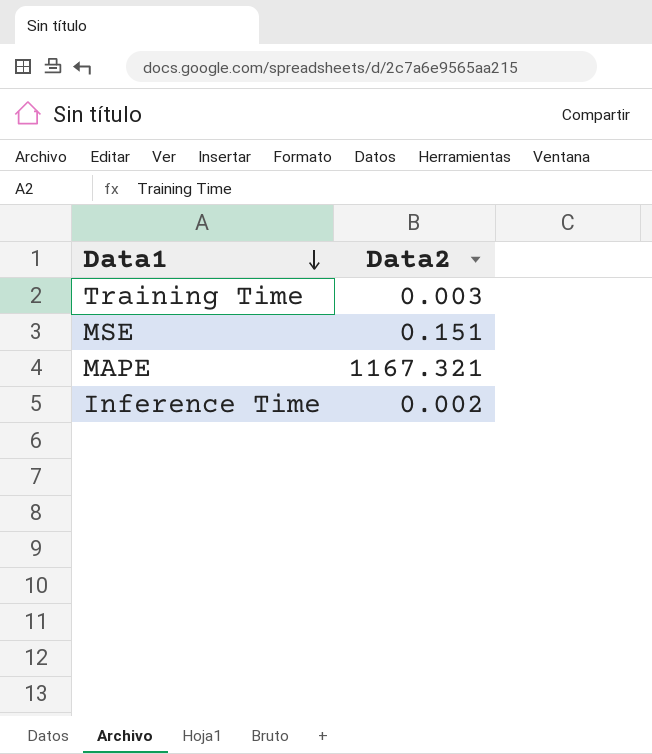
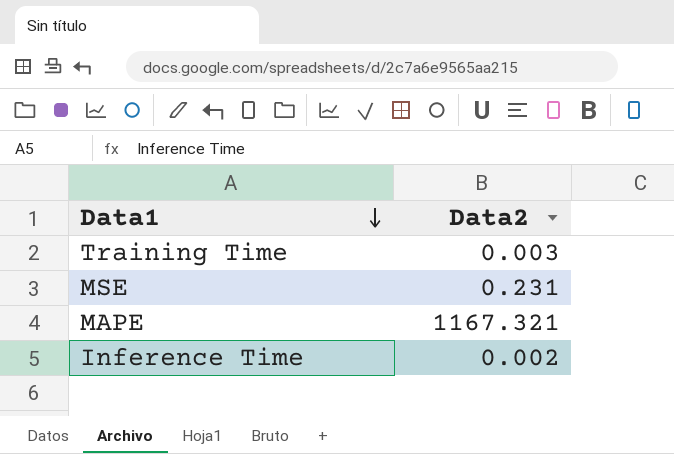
MSE | Data2: 0.151 -> 0.231

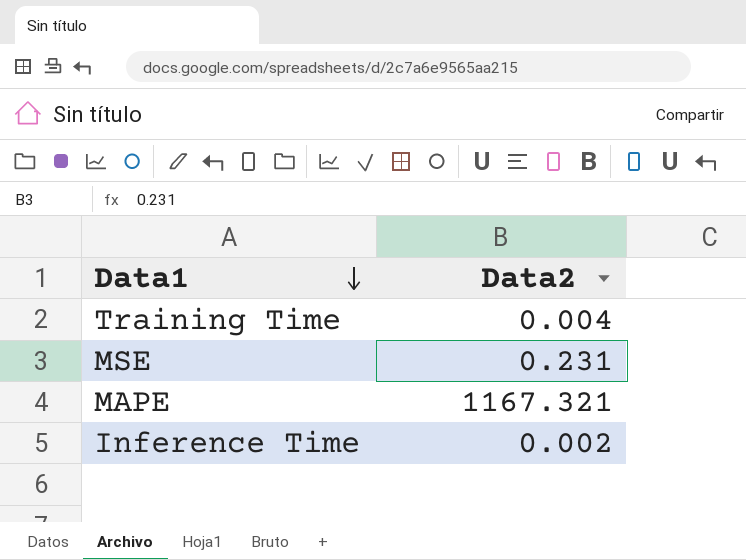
Training Time | Data2: 0.003 -> 0.004

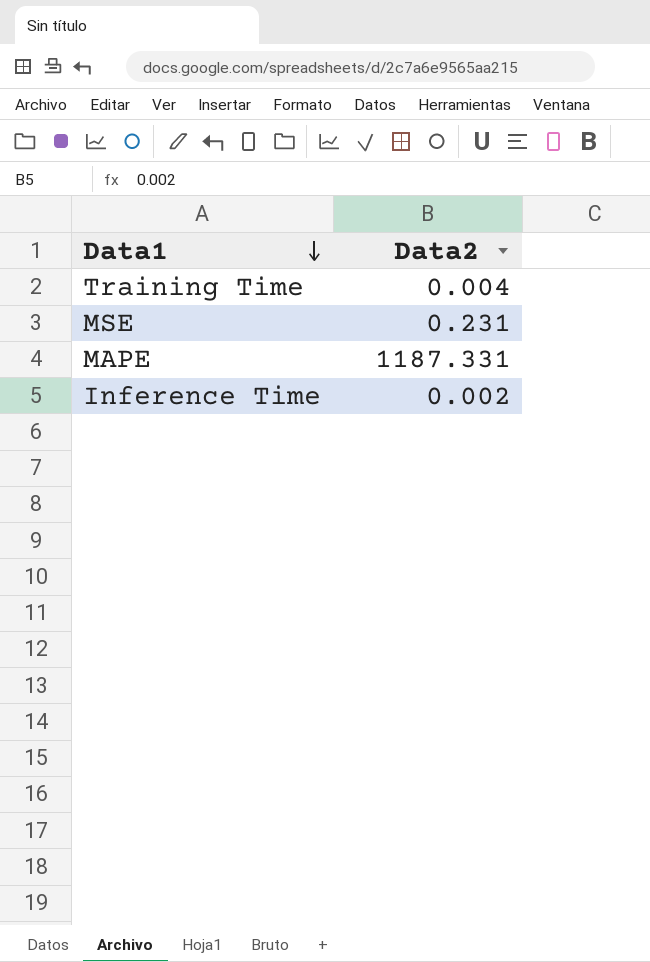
MAPE | Data2: 1167.321 -> 1187.331

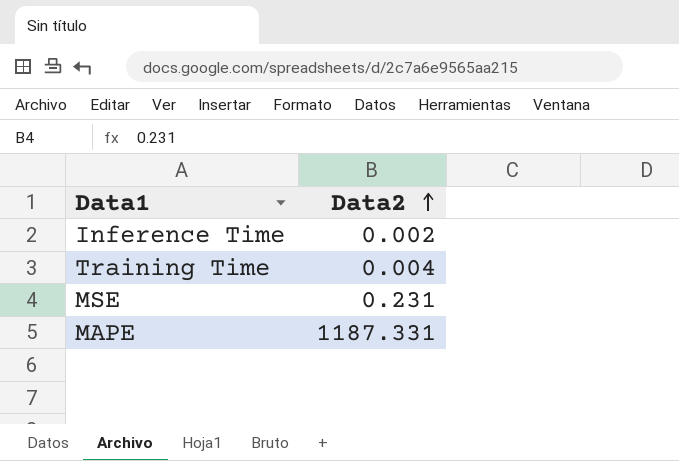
row order: Data1 descending -> Data2 ascending

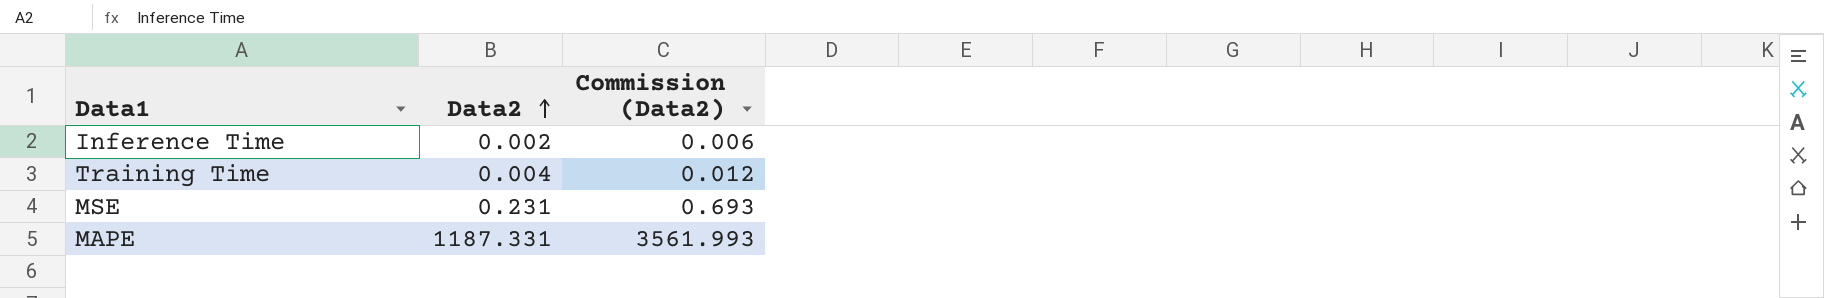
column Commission (Data2) | formula: none -> [Data2] * 3

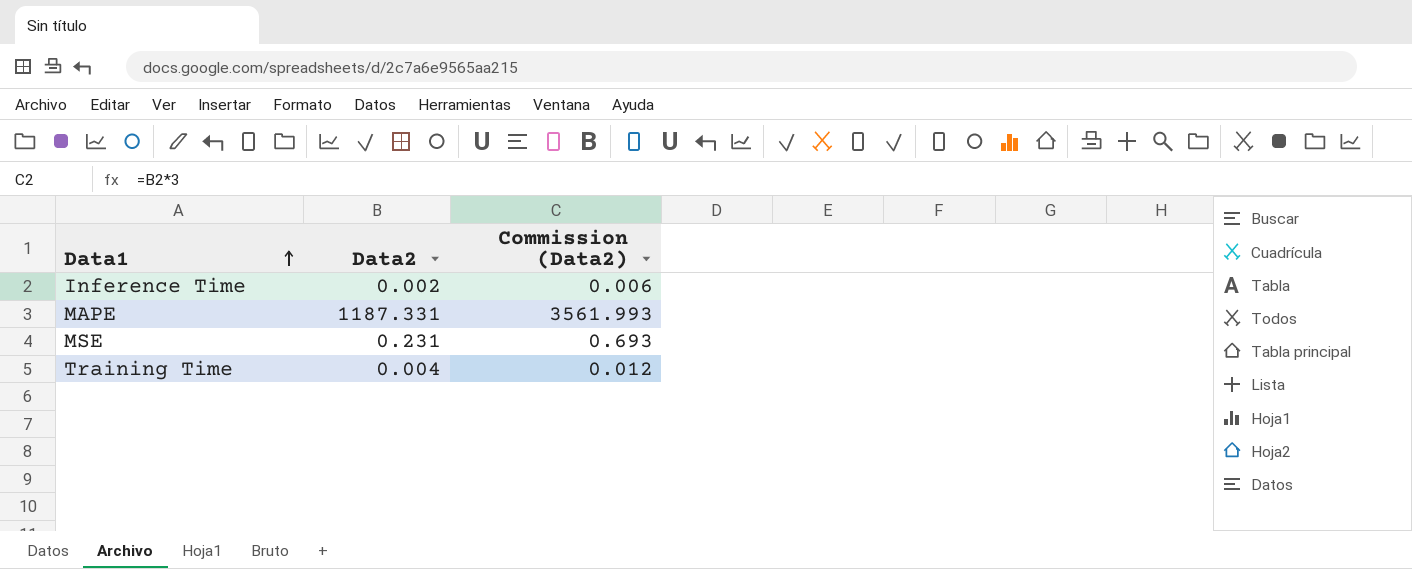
row order: Data2 ascending -> Data1 ascending

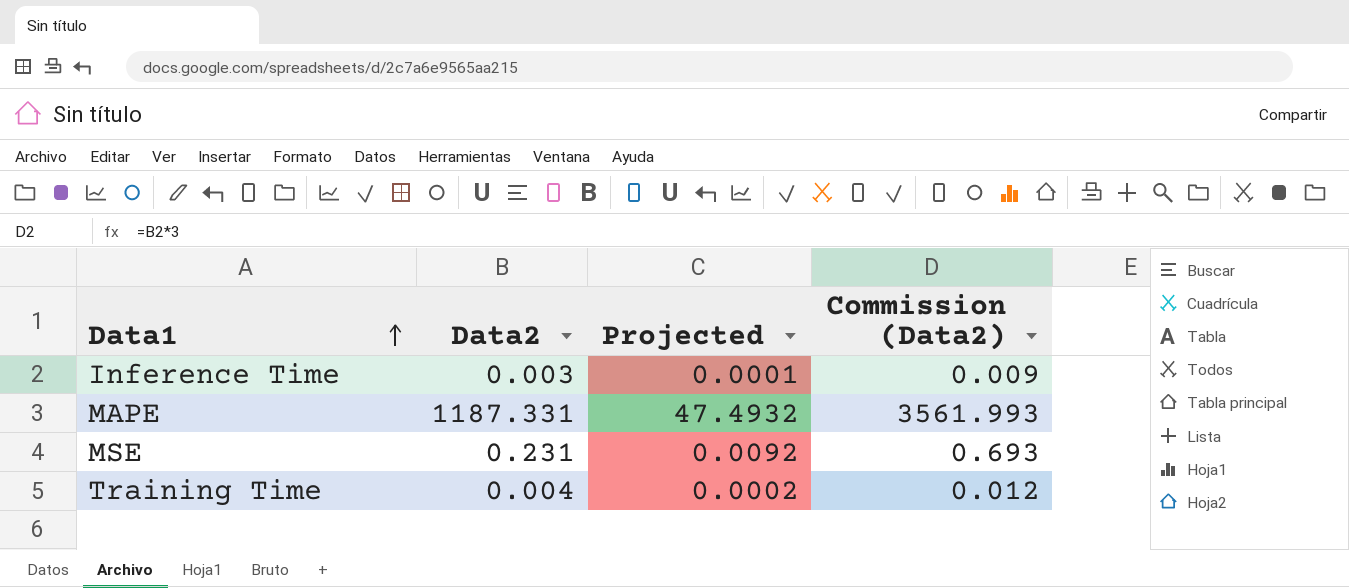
column Projected | formula: none -> [Data2] * 0.04
Inference Time | Data2: 0.002 -> 0.003
Inference Time | Commission (Data2): 0.006 -> 0.009

